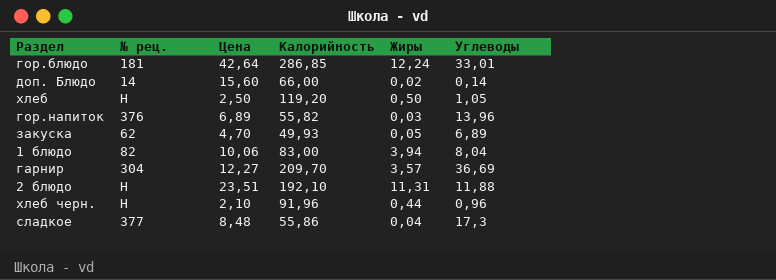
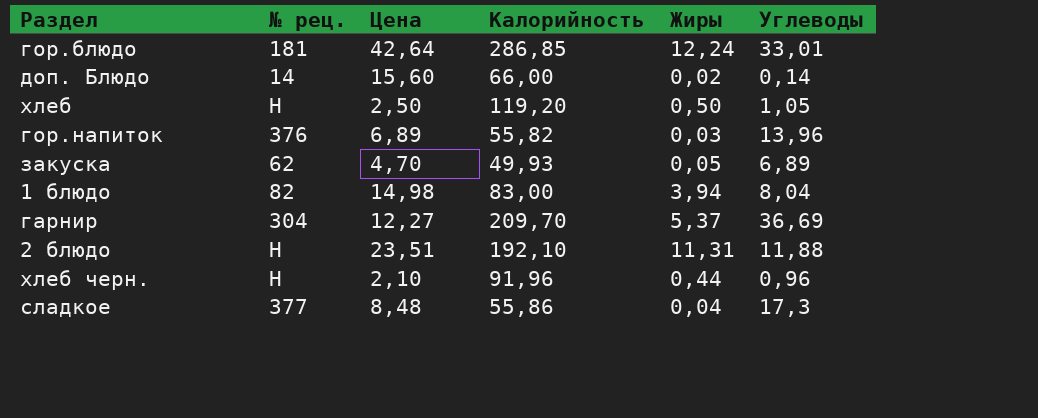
1 блюдо | Цена: 10,06 -> 14,98
гарнир | Жиры: 3,57 -> 5,37

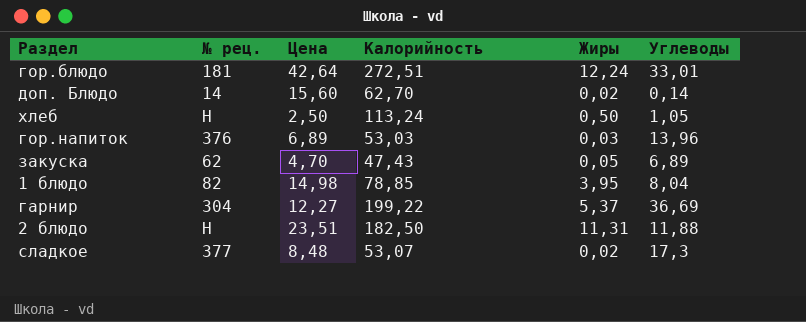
row хлеб черн.: Н | 2,10 | 91,96 | 0,44 | 0,96 -> none
гор.блюдо | Калорийность: 286,85 -> 272,51
доп. Блюдо | Калорийность: 66,00 -> 62,70
хлеб | Калорийность: 119,20 -> 113,24
гор.напиток | Калорийность: 55,82 -> 53,03
закуска | Калорийность: 49,93 -> 47,43
1 блюдо | Калорийность: 83,00 -> 78,85
1 блюдо | Жиры: 3,94 -> 3,95
гарнир | Калорийность: 209,70 -> 199,22
2 блюдо | Калорийность: 192,10 -> 182,50
сладкое | Калорийность: 55,86 -> 53,07
сладкое | Жиры: 0,04 -> 0,02

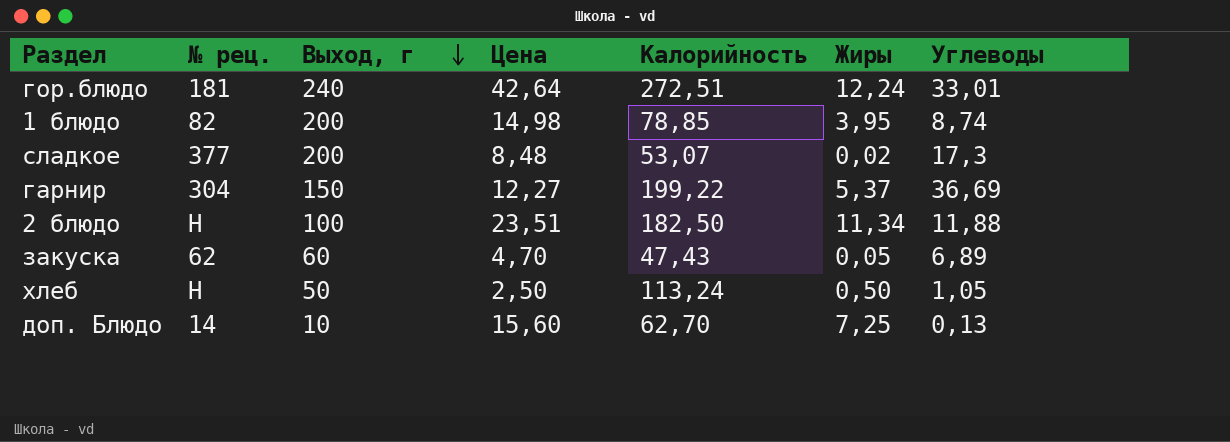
row order: none -> Выход, г descending
column Выход, г | position: none -> 3
row гор.напиток: 376 | 6,89 | 53,03 | 0,03 | 13,96 -> none
1 блюдо | Углеводы: 8,04 -> 8,74
2 блюдо | Жиры: 11,31 -> 11,34
доп. Блюдо | Жиры: 0,02 -> 7,25
доп. Блюдо | Углеводы: 0,14 -> 0,13

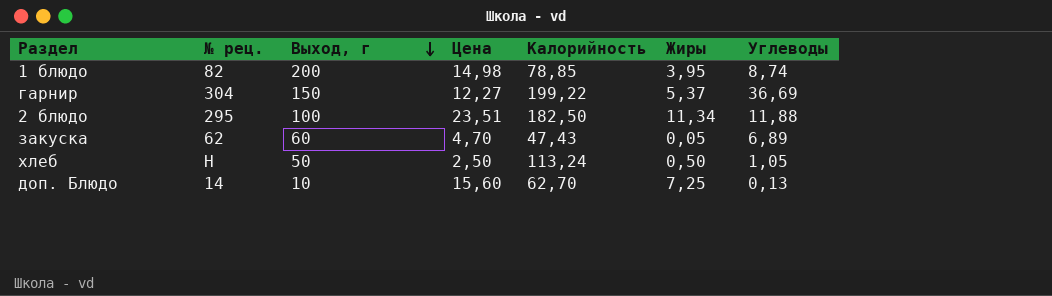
row гор.блюдо: 181 | 240 | 42,64 | 272,51 | 12,24 | 33,01 -> none
row сладкое: 377 | 200 | 8,48 | 53,07 | 0,02 | 17,3 -> none
2 блюдо | № рец.: Н -> 295

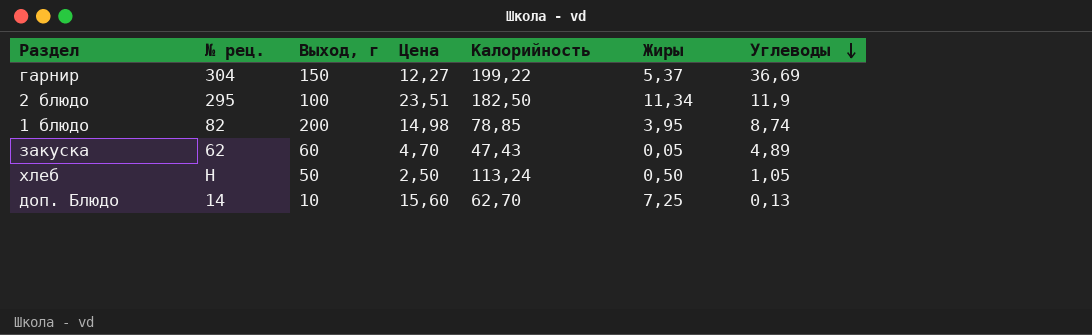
row order: Выход, г descending -> Углеводы descending
2 блюдо | Углеводы: 11,88 -> 11,9
закуска | Углеводы: 6,89 -> 4,89

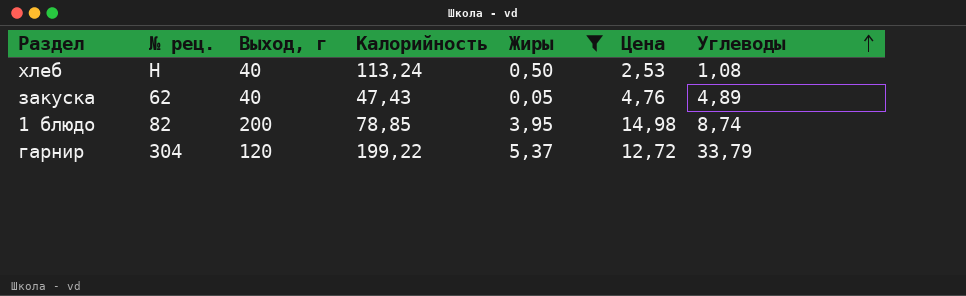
filter: none -> Жиры <= 5,37
row order: Углеводы descending -> Углеводы ascending
column Цена | position: 4 -> 6
хлеб | Выход, г: 50 -> 40
хлеб | Цена: 2,50 -> 2,53
хлеб | Углеводы: 1,05 -> 1,08
закуска | Выход, г: 60 -> 40
закуска | Цена: 4,70 -> 4,76
гарнир | Выход, г: 150 -> 120
гарнир | Цена: 12,27 -> 12,72
гарнир | Углеводы: 36,69 -> 33,79

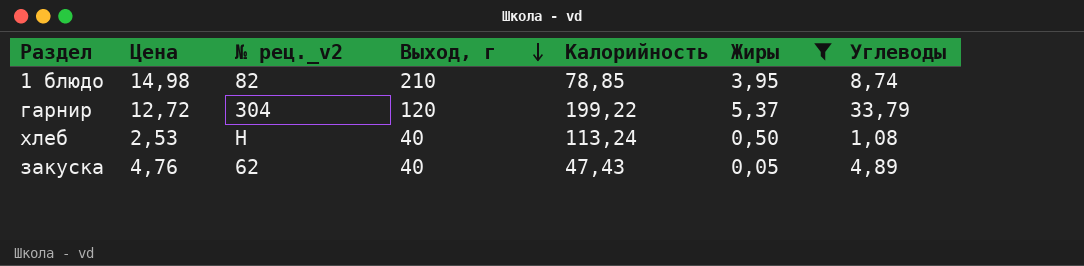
row order: Углеводы ascending -> Выход, г descending
column Цена | position: 6 -> 2
column name: № рец. -> № рец._v2
1 блюдо | Выход, г: 200 -> 210

